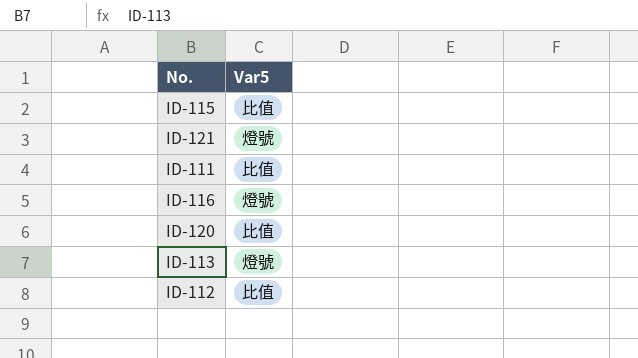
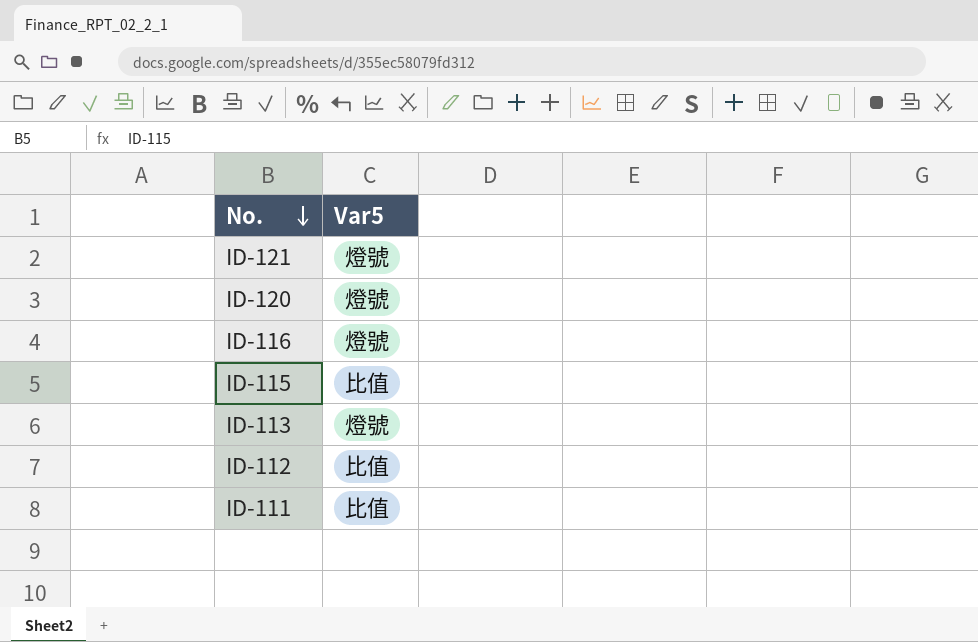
row order: none -> No. descending
ID-120 | Var5: 比值 -> 燈號

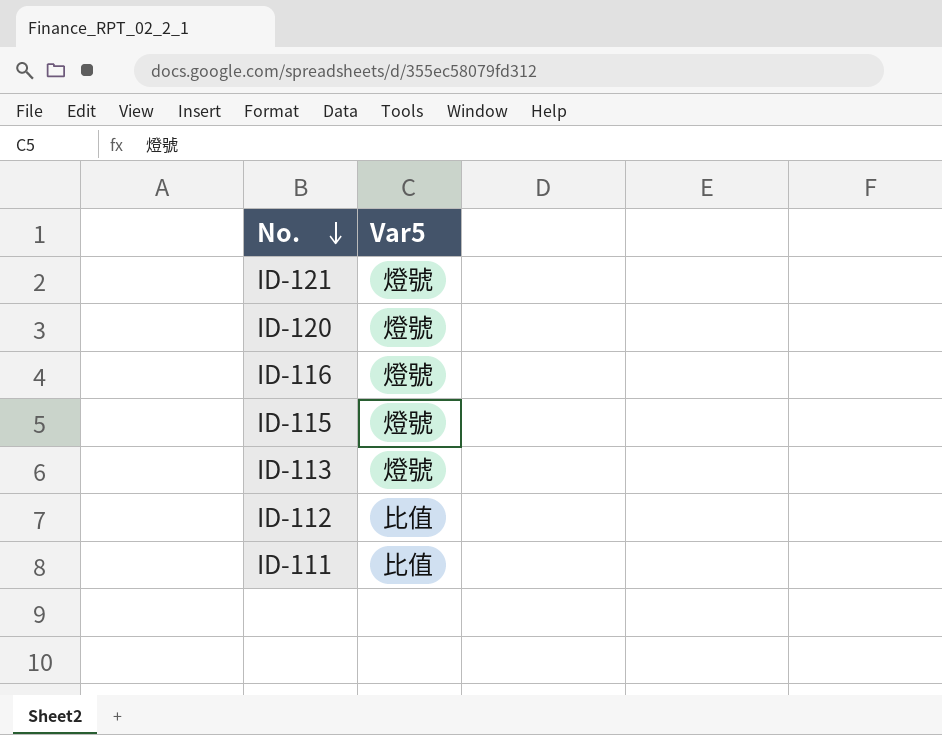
ID-115 | Var5: 比值 -> 燈號

